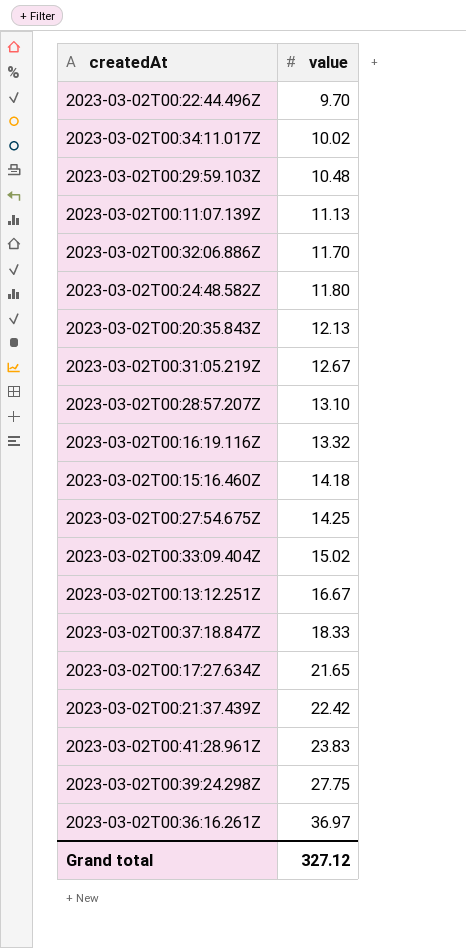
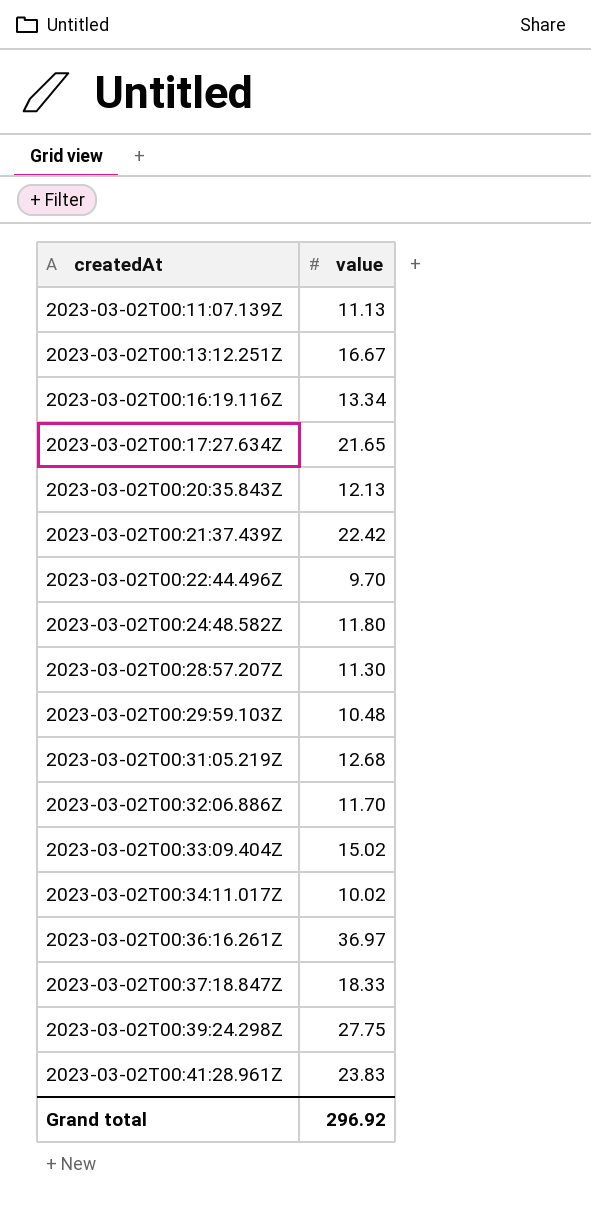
row order: value ascending -> createdAt ascending
row 2023-03-02T00:15:16.460Z: 14.18 -> none
row 2023-03-02T00:27:54.675Z: 14.25 -> none
2023-03-02T00:16:19.116Z | value: 13.32 -> 13.34
2023-03-02T00:28:57.207Z | value: 13.10 -> 11.30
2023-03-02T00:31:05.219Z | value: 12.67 -> 12.68
Grand total | value: 327.12 -> 296.92

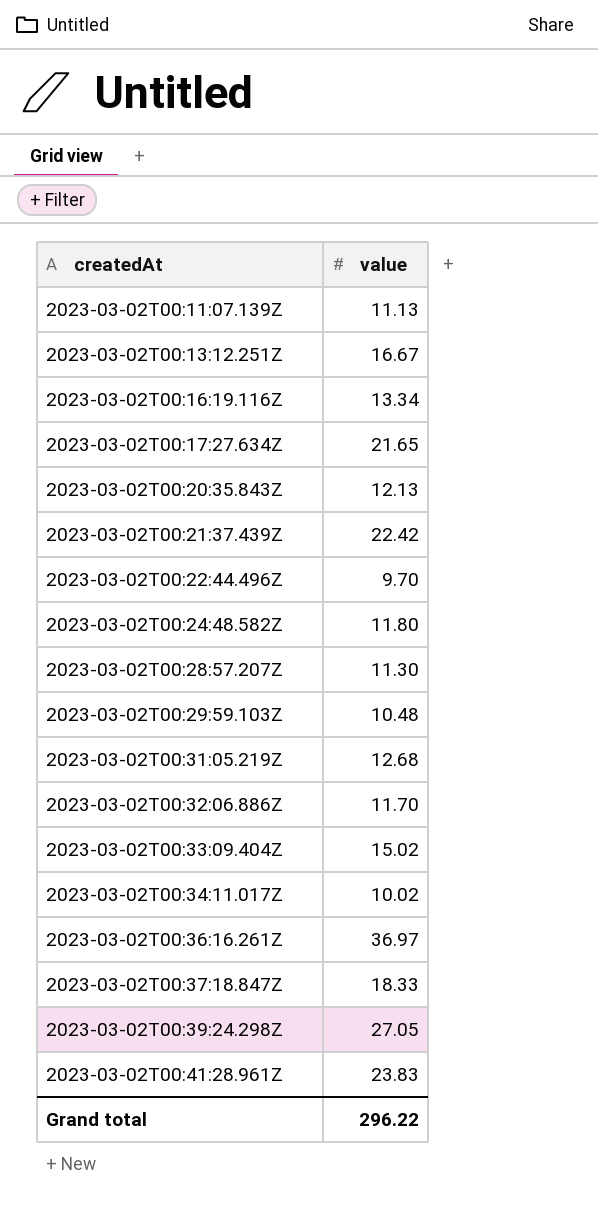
2023-03-02T00:39:24.298Z | value: 27.75 -> 27.05
Grand total | value: 296.92 -> 296.22

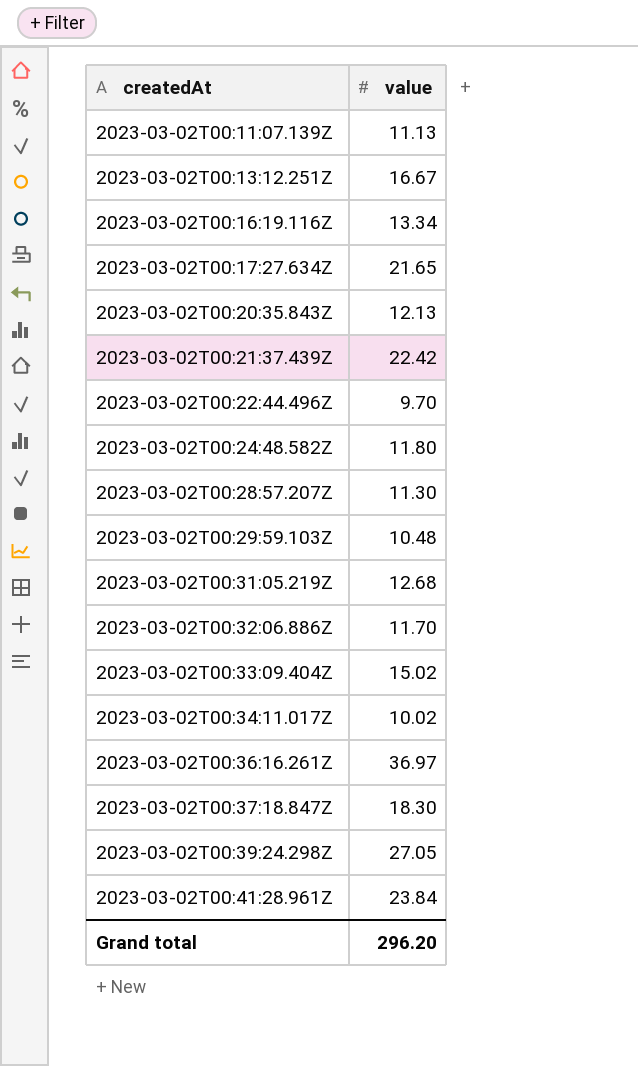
2023-03-02T00:37:18.847Z | value: 18.33 -> 18.30
2023-03-02T00:41:28.961Z | value: 23.83 -> 23.84
Grand total | value: 296.22 -> 296.20

